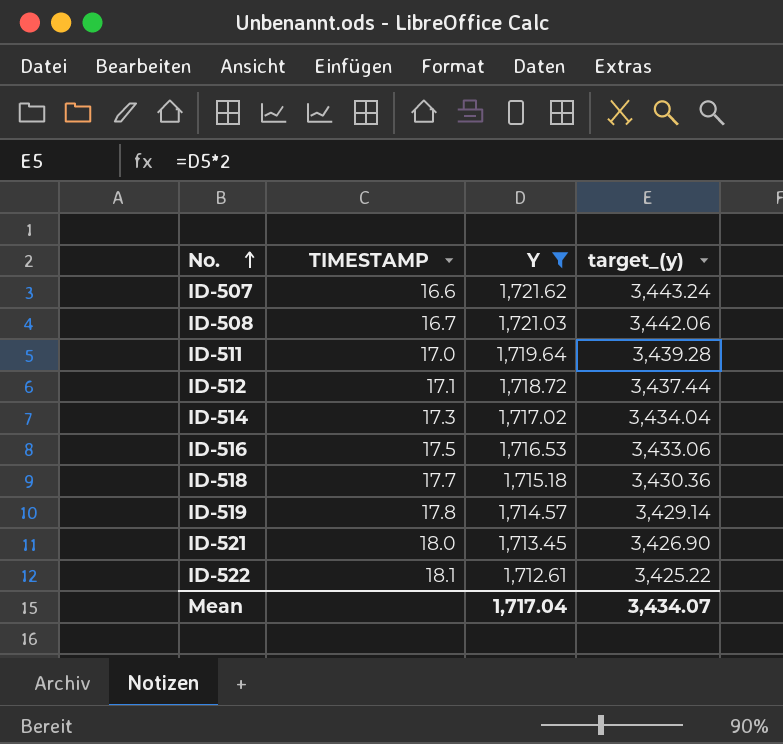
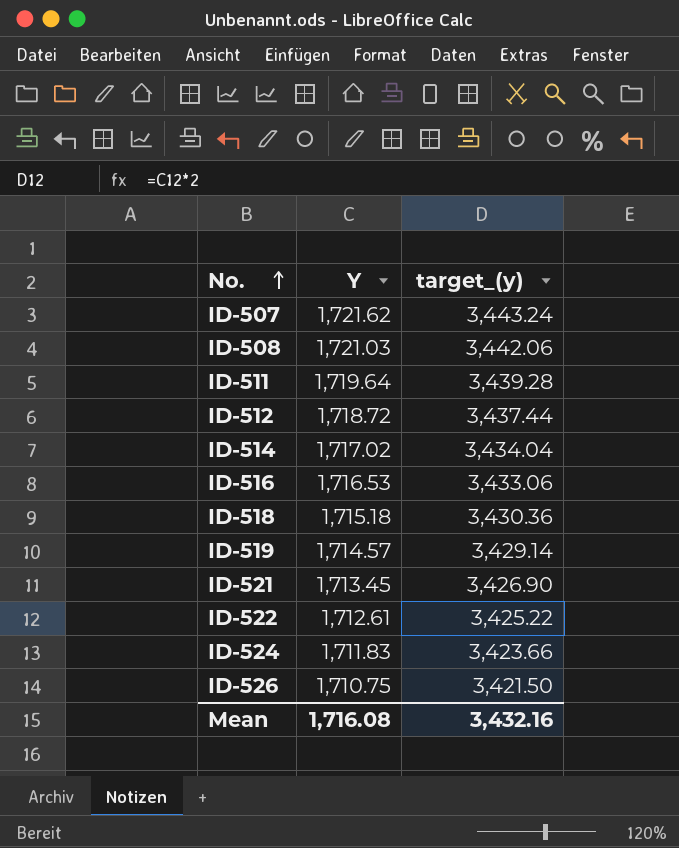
filter: Y >= 1,712.61 -> none
column TIMESTAMP | position: 2 -> none
Mean | Y: 1,717.04 -> 1,716.08
Mean | target_(y): 3,434.07 -> 3,432.16

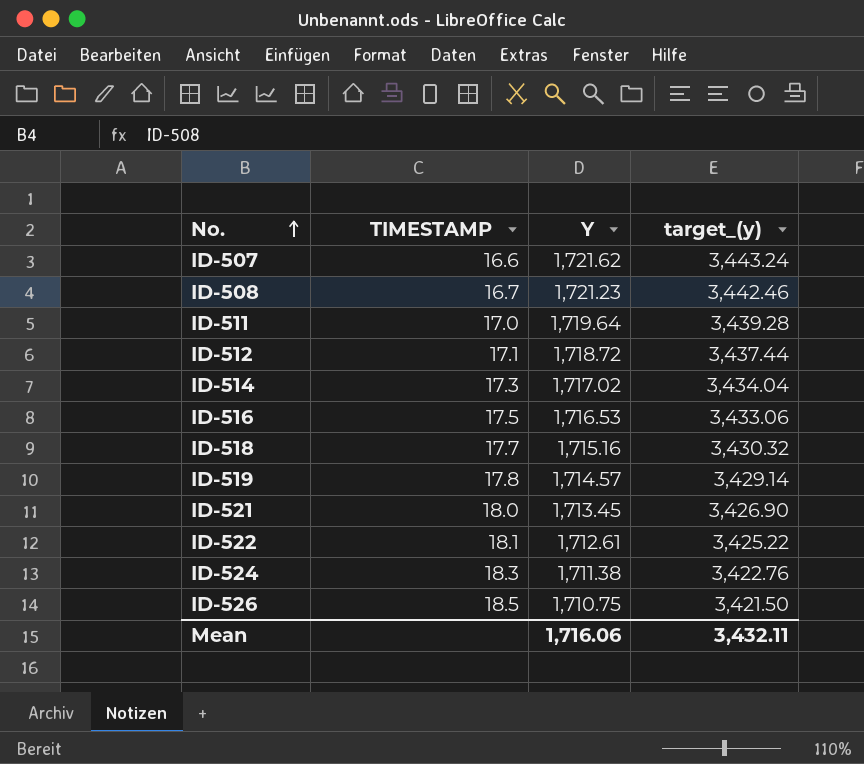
column TIMESTAMP | position: none -> 2
ID-508 | Y: 1,721.03 -> 1,721.23
ID-508 | target_(y): 3,442.06 -> 3,442.46
ID-518 | Y: 1,715.18 -> 1,715.16
ID-518 | target_(y): 3,430.36 -> 3,430.32
ID-524 | Y: 1,711.83 -> 1,711.38
ID-524 | target_(y): 3,423.66 -> 3,422.76
Mean | Y: 1,716.08 -> 1,716.06
Mean | target_(y): 3,432.16 -> 3,432.11

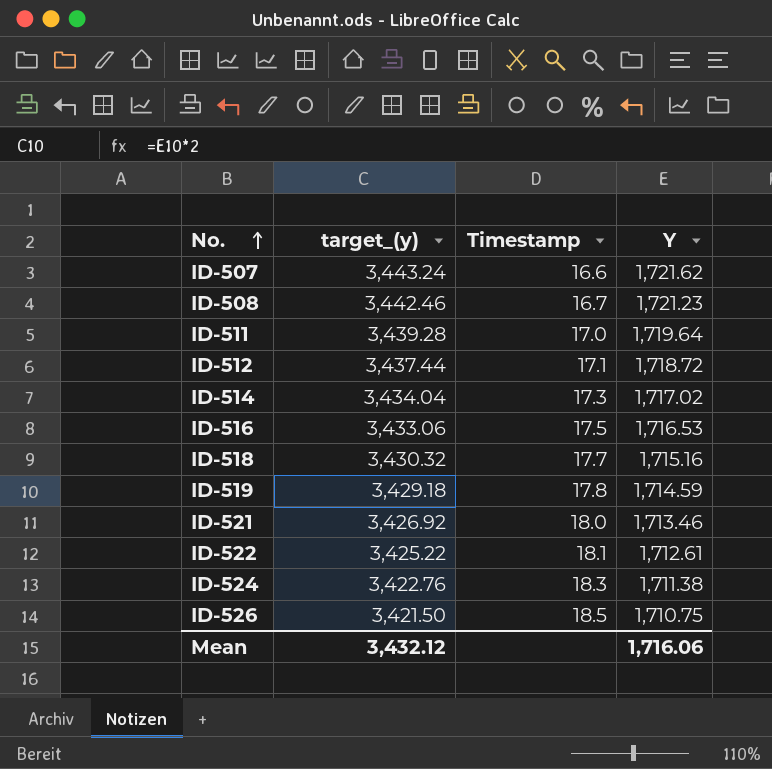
column target_(y) | position: 4 -> 2
column name: TIMESTAMP -> Timestamp
ID-519 | target_(y): 3,429.14 -> 3,429.18
ID-519 | Y: 1,714.57 -> 1,714.59
ID-521 | target_(y): 3,426.90 -> 3,426.92
ID-521 | Y: 1,713.45 -> 1,713.46
Mean | target_(y): 3,432.11 -> 3,432.12

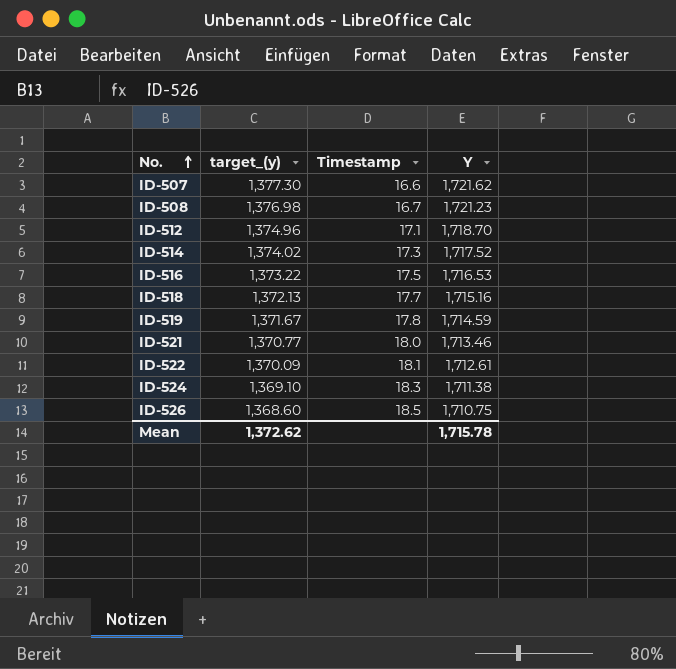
column target_(y) | formula: [Y] * 2 -> [Y] * 0.8
row ID-511: 3,439.28 | 17.0 | 1,719.64 -> none
ID-512 | Y: 1,718.72 -> 1,718.70
ID-514 | Y: 1,717.02 -> 1,717.52
Mean | target_(y): 3,432.12 -> 1,372.62
Mean | Y: 1,716.06 -> 1,715.78

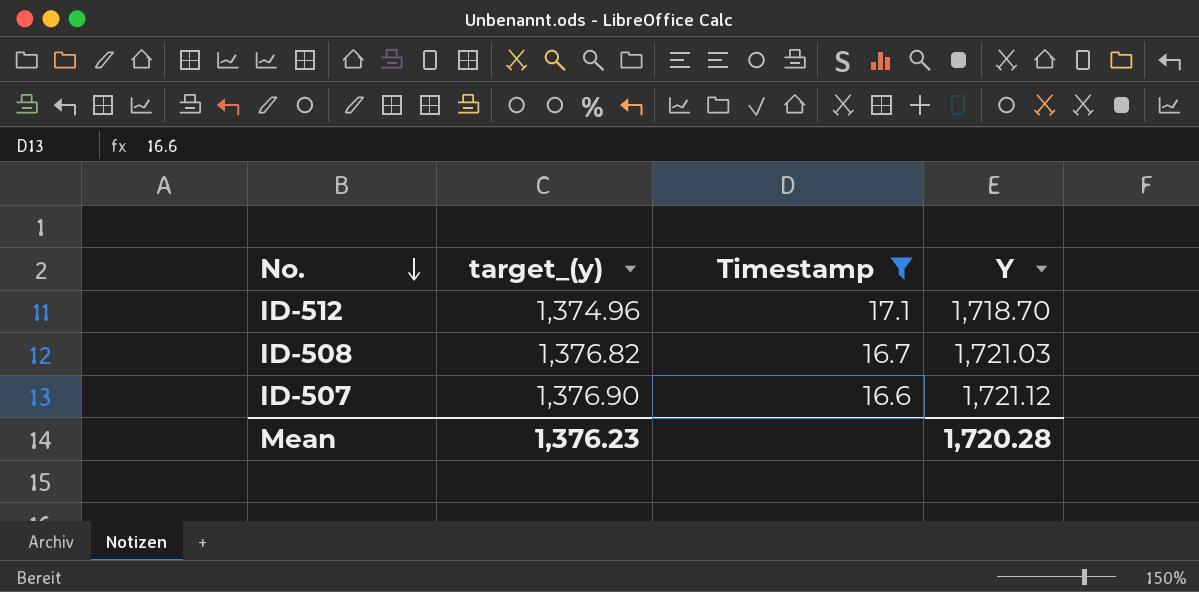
filter: none -> Timestamp <= 17.1
row order: No. ascending -> No. descending
ID-508 | target_(y): 1,376.98 -> 1,376.82
ID-508 | Y: 1,721.23 -> 1,721.03
ID-507 | target_(y): 1,377.30 -> 1,376.90
ID-507 | Y: 1,721.62 -> 1,721.12
Mean | target_(y): 1,372.62 -> 1,376.23
Mean | Y: 1,715.78 -> 1,720.28

